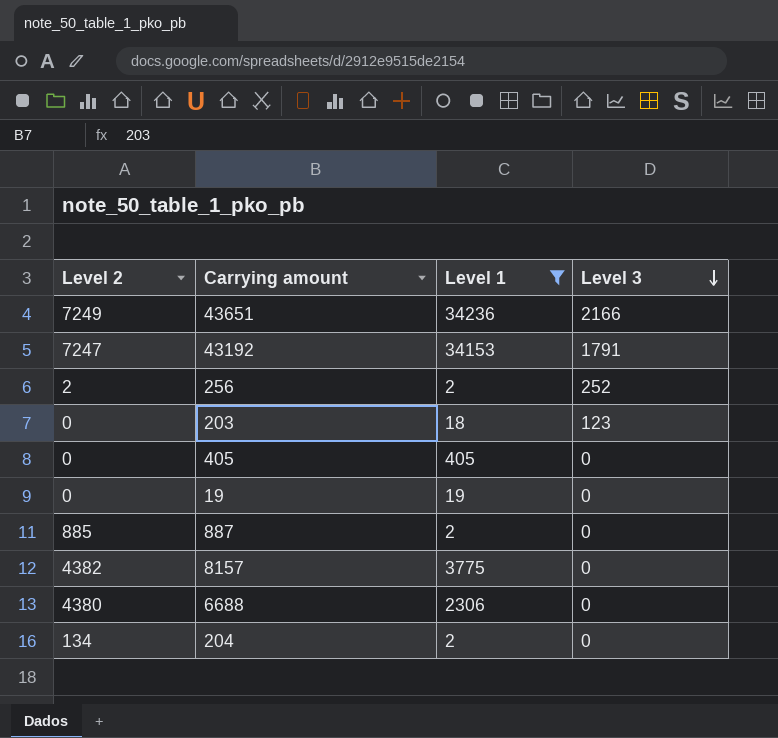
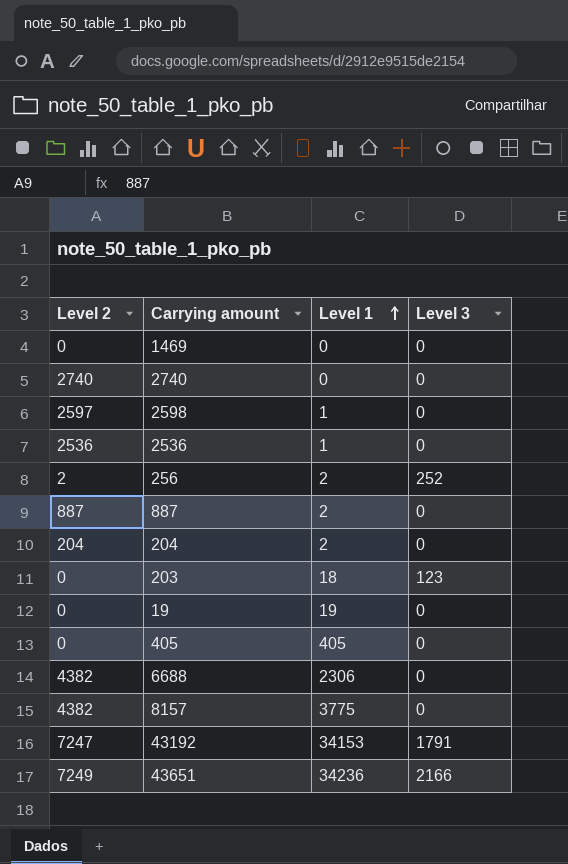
filter: Level 1 >= 2 -> none
row order: Level 3 descending -> Level 1 ascending
887 | Level 2: 885 -> 887
204 | Level 2: 134 -> 204
6688 | Level 2: 4380 -> 4382

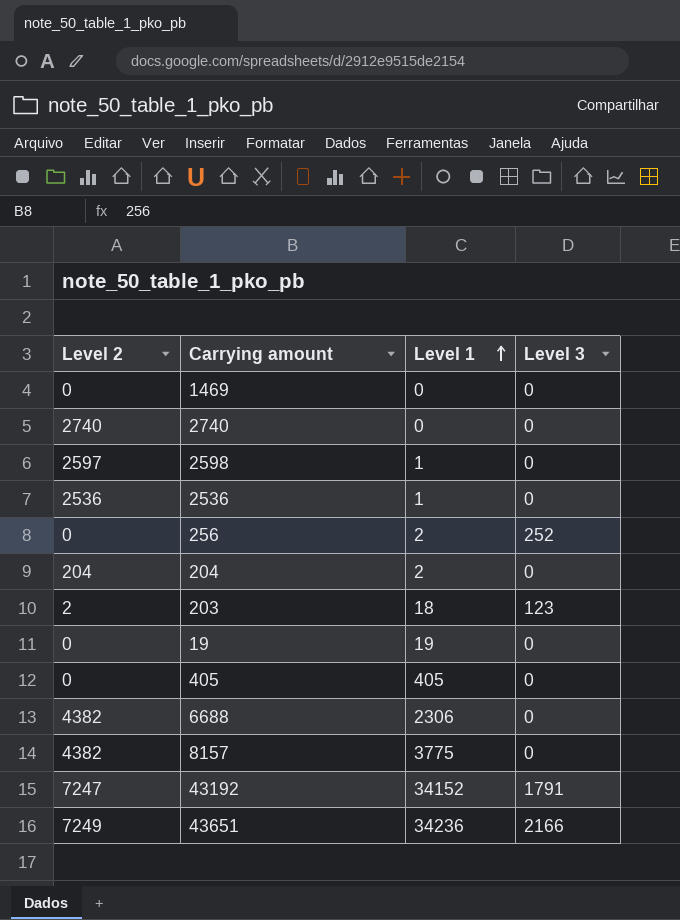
row 887: 887 | 2 | 0 -> none
256 | Level 2: 2 -> 0
203 | Level 2: 0 -> 2
43192 | Level 1: 34153 -> 34152

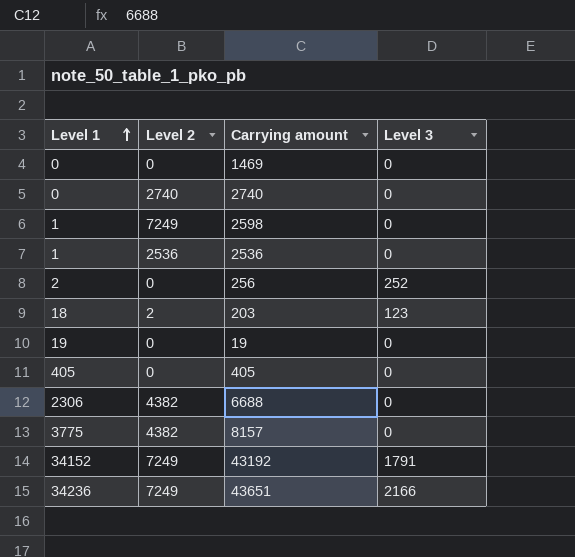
column Level 1 | position: 3 -> 1
row 204: 204 | 2 | 0 -> none
2598 | Level 2: 2597 -> 7249
43192 | Level 2: 7247 -> 7249

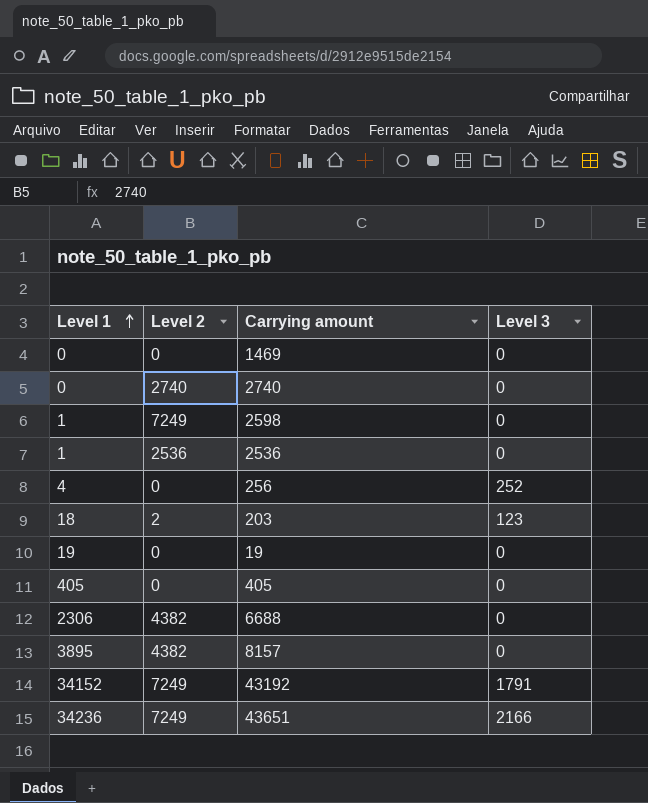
256 | Level 1: 2 -> 4
8157 | Level 1: 3775 -> 3895

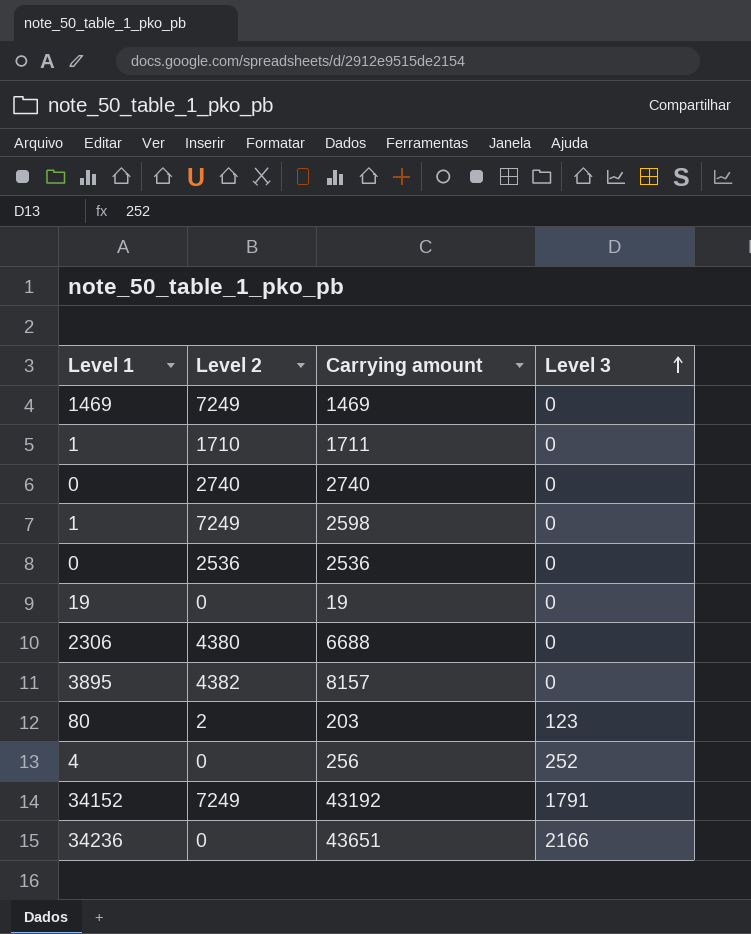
row order: Level 1 ascending -> Level 3 ascending
row 405: 405 | 0 | 0 -> none
1469 | Level 1: 0 -> 1469
1469 | Level 2: 0 -> 7249
row 1711: none -> 1 | 1710 | 0
2536 | Level 1: 1 -> 0
6688 | Level 2: 4382 -> 4380
203 | Level 1: 18 -> 80
43651 | Level 2: 7249 -> 0

